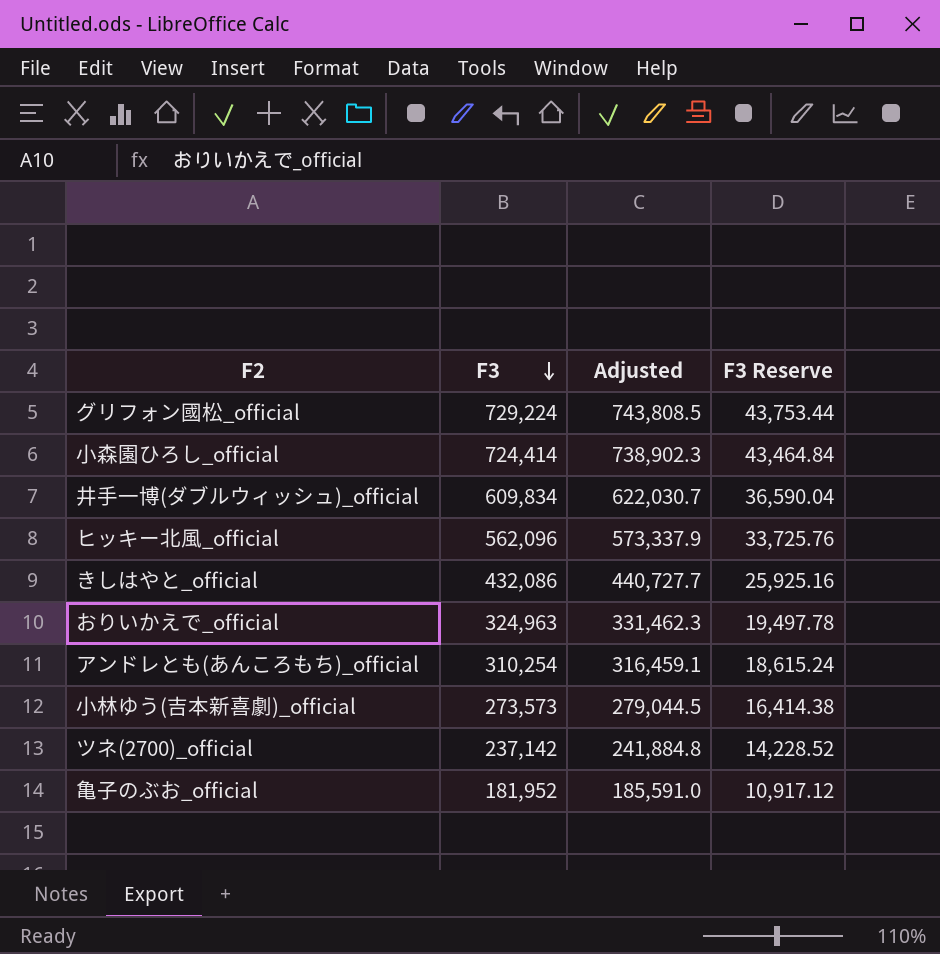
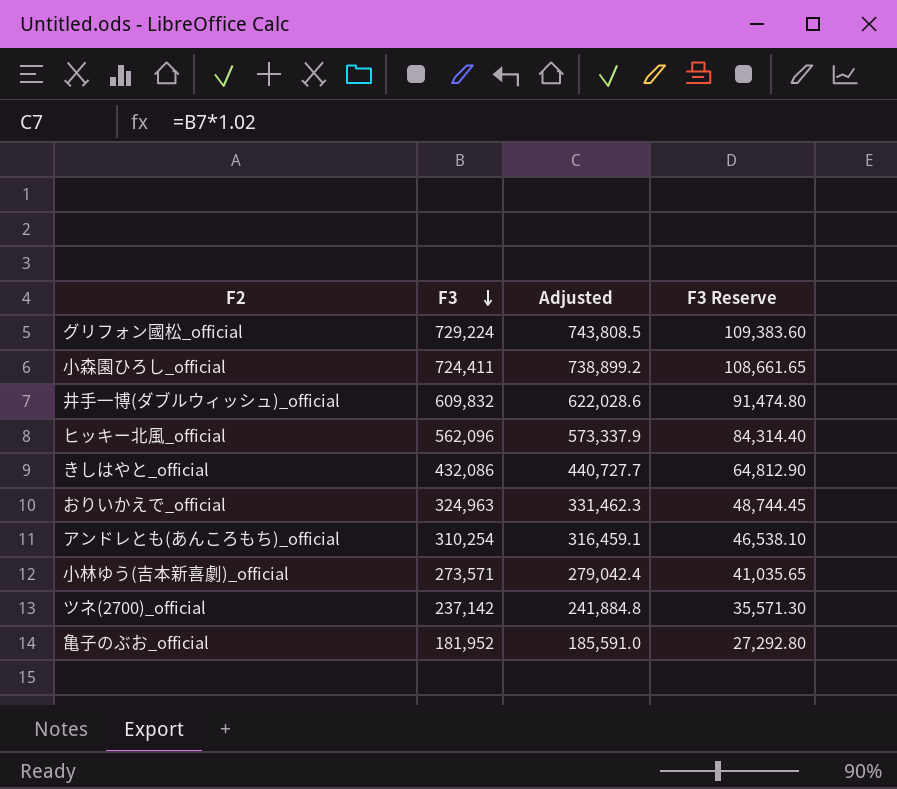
column F3 Reserve | formula: [F3] * 0.06 -> [F3] * 0.15
小森園ひろし_official | F3: 724,414 -> 724,411
小森園ひろし_official | Adjusted: 738,902.3 -> 738,899.2
井手一博(ダブルウィッシュ)_official | F3: 609,834 -> 609,832
井手一博(ダブルウィッシュ)_official | Adjusted: 622,030.7 -> 622,028.6
小林ゆう(吉本新喜劇)_official | F3: 273,573 -> 273,571
小林ゆう(吉本新喜劇)_official | Adjusted: 279,044.5 -> 279,042.4

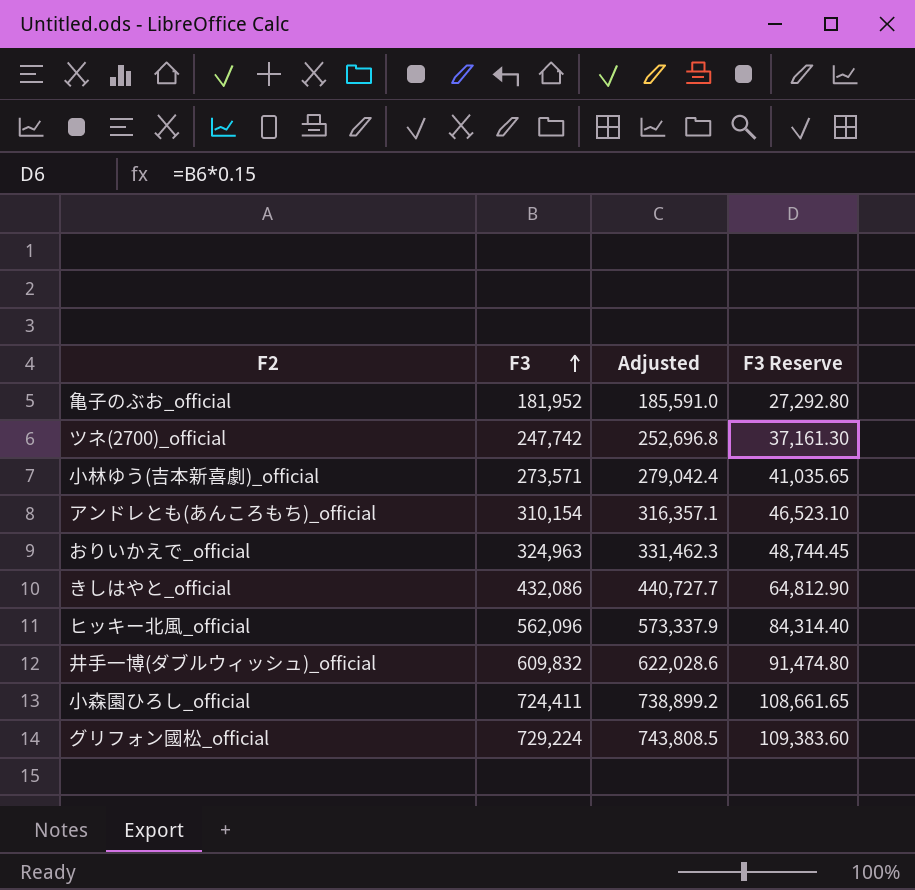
row order: F3 descending -> F3 ascending
ツネ(2700)_official | F3: 237,142 -> 247,742
ツネ(2700)_official | Adjusted: 241,884.8 -> 252,696.8
ツネ(2700)_official | F3 Reserve: 35,571.30 -> 37,161.30
アンドレとも(あんころもち)_official | F3: 310,254 -> 310,154
アンドレとも(あんころもち)_official | Adjusted: 316,459.1 -> 316,357.1
アンドレとも(あんころもち)_official | F3 Reserve: 46,538.10 -> 46,523.10

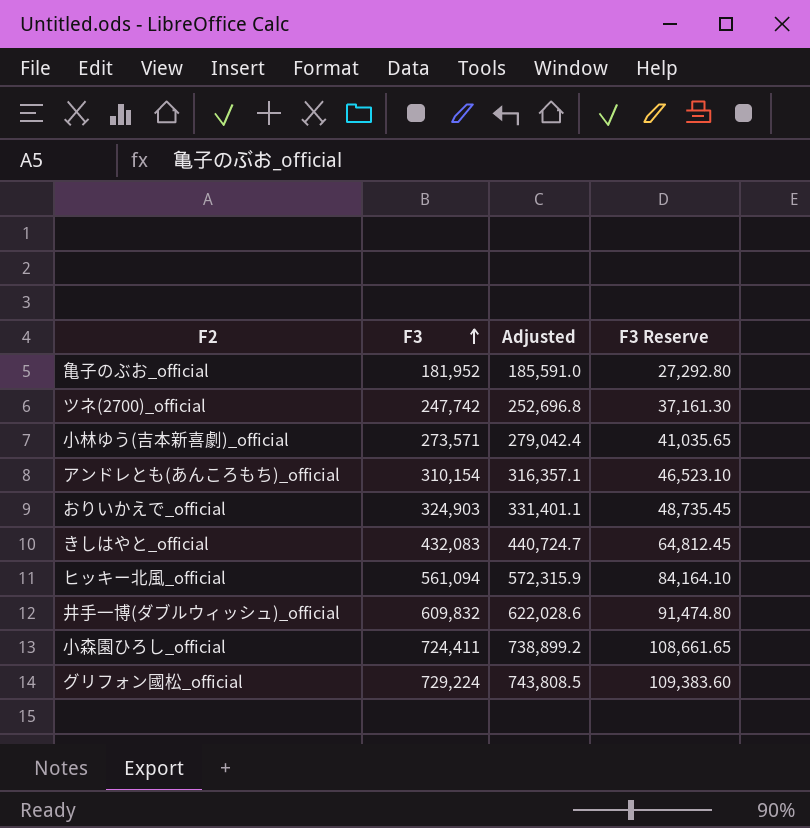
おりいかえで_official | F3: 324,963 -> 324,903
おりいかえで_official | Adjusted: 331,462.3 -> 331,401.1
おりいかえで_official | F3 Reserve: 48,744.45 -> 48,735.45
きしはやと_official | F3: 432,086 -> 432,083
きしはやと_official | Adjusted: 440,727.7 -> 440,724.7
きしはやと_official | F3 Reserve: 64,812.90 -> 64,812.45
ヒッキー北風_official | F3: 562,096 -> 561,094
ヒッキー北風_official | Adjusted: 573,337.9 -> 572,315.9
ヒッキー北風_official | F3 Reserve: 84,314.40 -> 84,164.10

